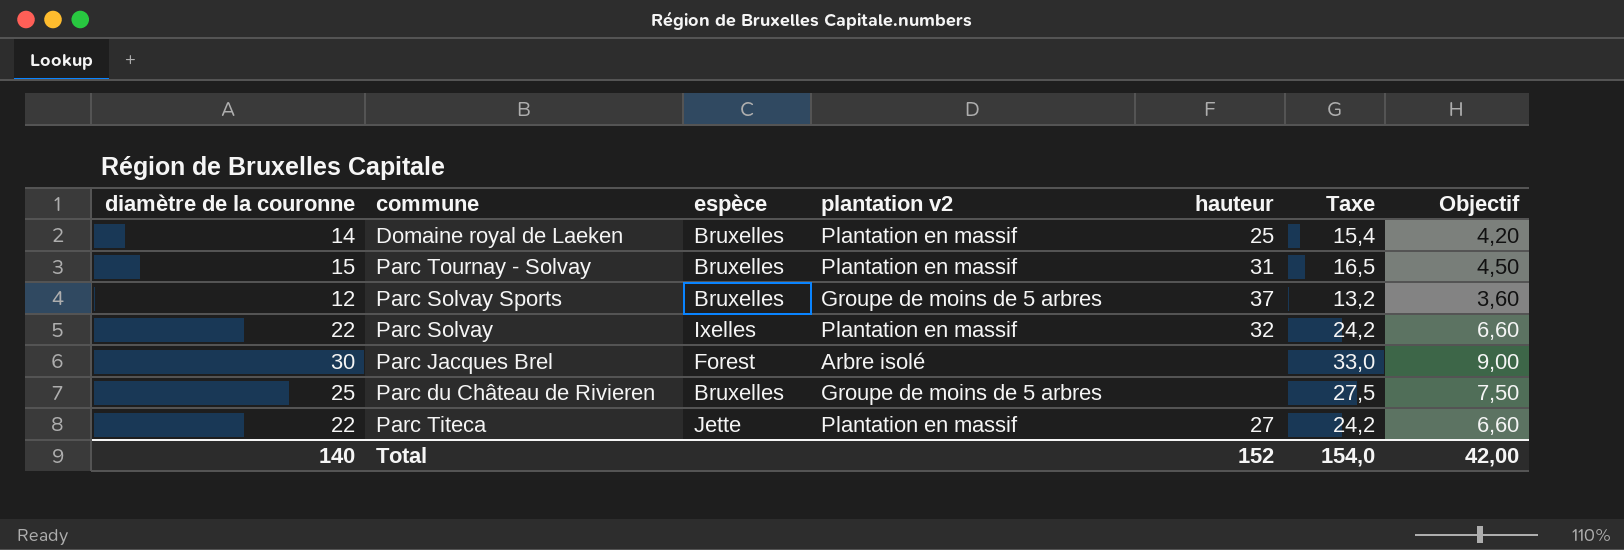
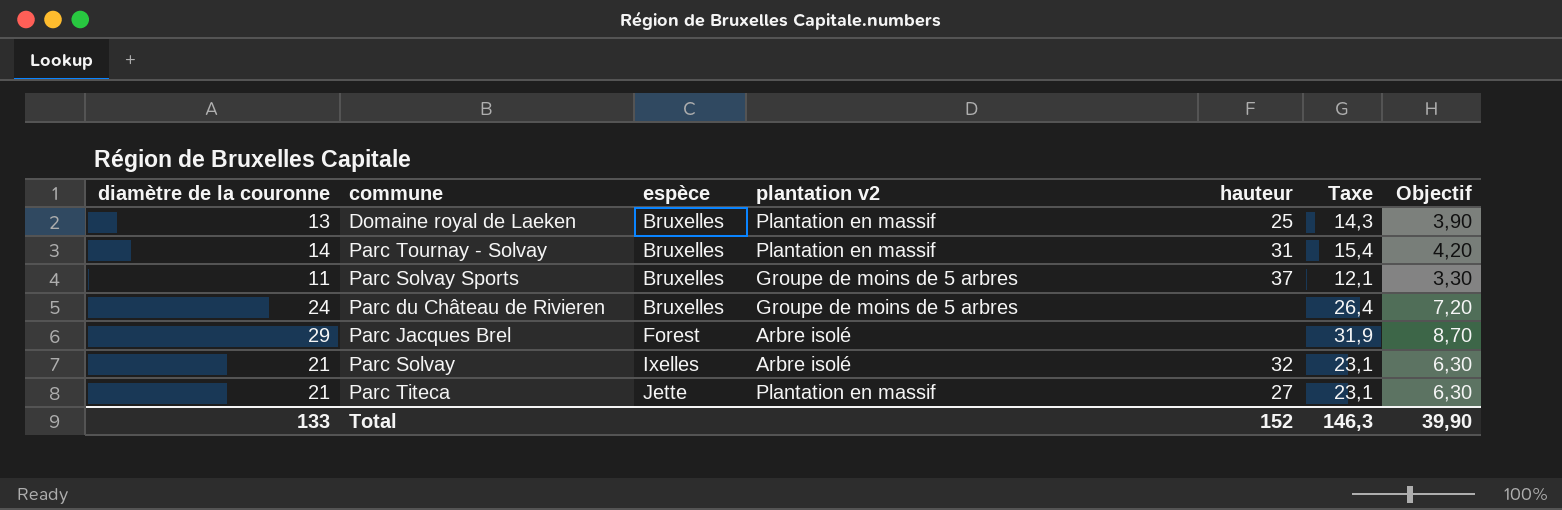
row order: none -> espèce ascending
Domaine royal de Laeken | diamètre de la couronne: 14 -> 13
Domaine royal de Laeken | Taxe: 15,4 -> 14,3
Domaine royal de Laeken | Objectif: 4,20 -> 3,90
Parc Tournay - Solvay | diamètre de la couronne: 15 -> 14
Parc Tournay - Solvay | Taxe: 16,5 -> 15,4
Parc Tournay - Solvay | Objectif: 4,50 -> 4,20
Parc Solvay Sports | diamètre de la couronne: 12 -> 11
Parc Solvay Sports | Taxe: 13,2 -> 12,1
Parc Solvay Sports | Objectif: 3,60 -> 3,30
Parc du Château de Rivieren | diamètre de la couronne: 25 -> 24
Parc du Château de Rivieren | Taxe: 27,5 -> 26,4
Parc du Château de Rivieren | Objectif: 7,50 -> 7,20
Parc Jacques Brel | diamètre de la couronne: 30 -> 29
Parc Jacques Brel | Taxe: 33,0 -> 31,9
Parc Jacques Brel | Objectif: 9,00 -> 8,70
Parc Solvay | diamètre de la couronne: 22 -> 21
Parc Solvay | plantation v2: Plantation en massif -> Arbre isolé
Parc Solvay | Taxe: 24,2 -> 23,1
Parc Solvay | Objectif: 6,60 -> 6,30
Parc Titeca | diamètre de la couronne: 22 -> 21
Parc Titeca | Taxe: 24,2 -> 23,1
Parc Titeca | Objectif: 6,60 -> 6,30
Total | diamètre de la couronne: 140 -> 133
Total | Taxe: 154,0 -> 146,3
Total | Objectif: 42,00 -> 39,90

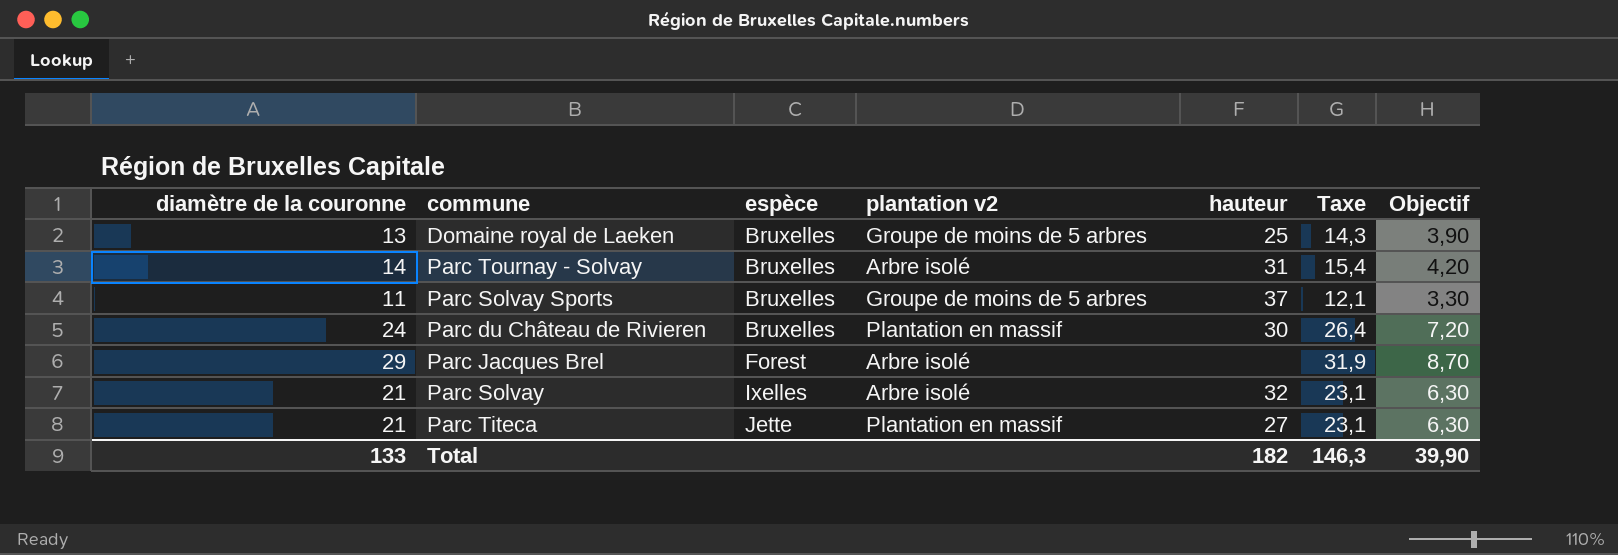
Domaine royal de Laeken | plantation v2: Plantation en massif -> Groupe de moins de 5 arbres
Parc Tournay - Solvay | plantation v2: Plantation en massif -> Arbre isolé
Parc du Château de Rivieren | plantation v2: Groupe de moins de 5 arbres -> Plantation en massif
Parc du Château de Rivieren | hauteur: none -> 30
Total | hauteur: 152 -> 182

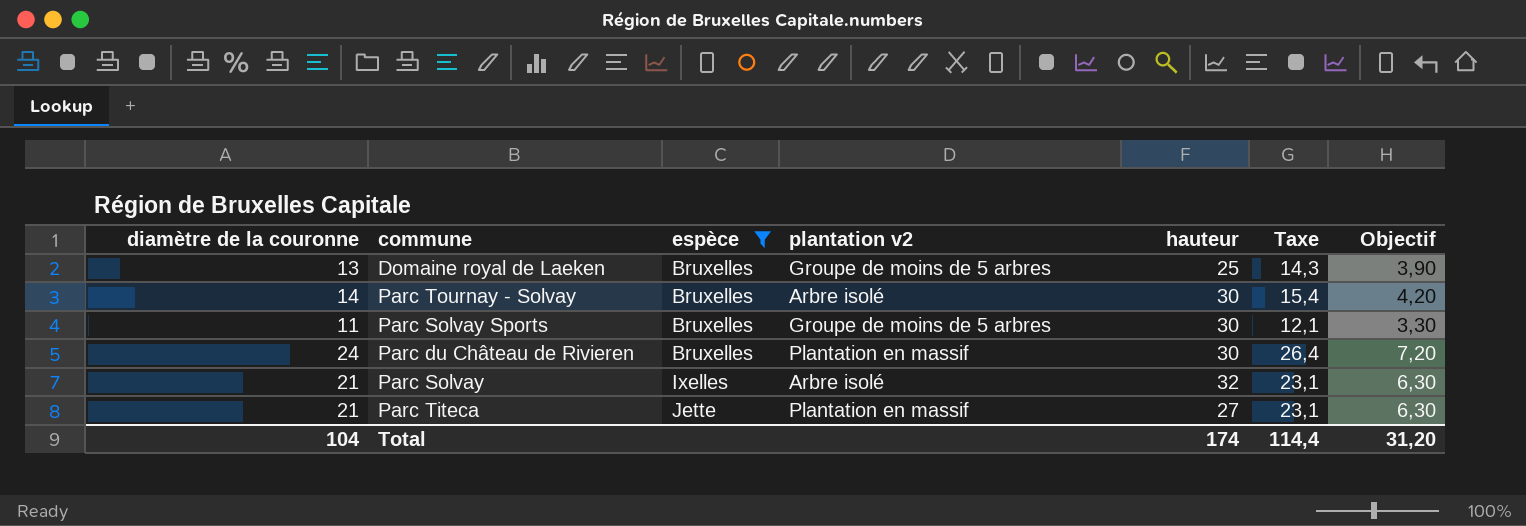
filter: none -> espèce != Forest
Parc Tournay - Solvay | hauteur: 31 -> 30
Parc Solvay Sports | hauteur: 37 -> 30
Total | diamètre de la couronne: 133 -> 104
Total | hauteur: 182 -> 174
Total | Taxe: 146,3 -> 114,4
Total | Objectif: 39,90 -> 31,20

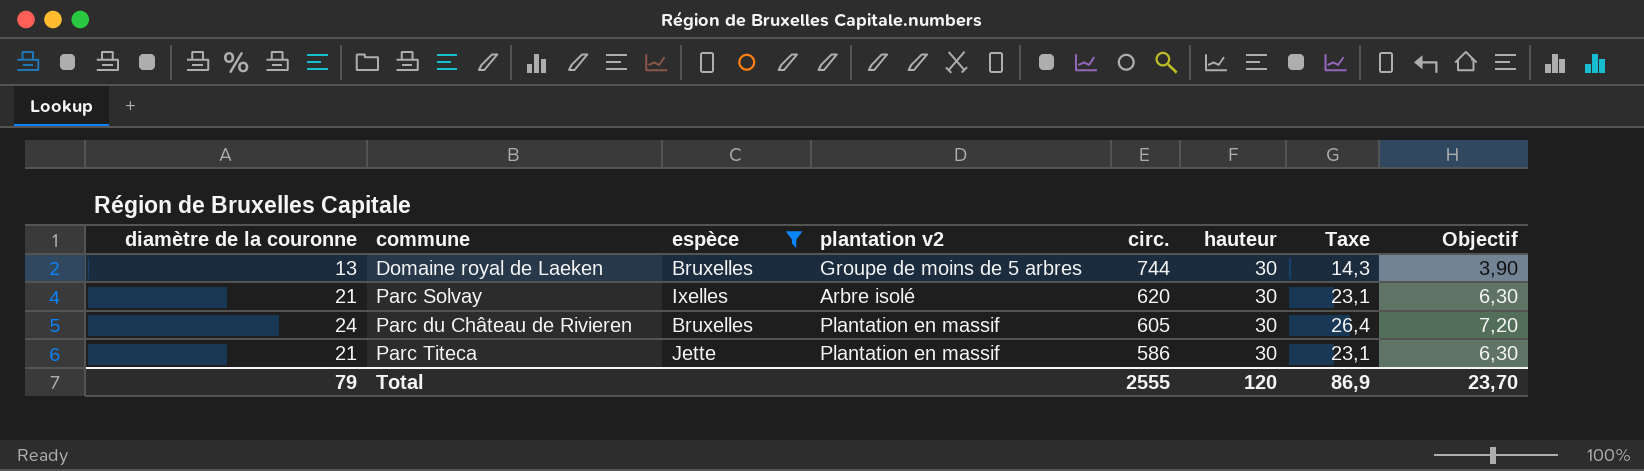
row order: espèce ascending -> circ. descending
column circ. | position: none -> 5
row Parc Tournay - Solvay: 14 | Bruxelles | Arbre isolé | 30 | 15,4 | 4,20 -> none
row Parc Solvay Sports: 11 | Bruxelles | Groupe de moins de 5 arbres | 30 | 12,1 | 3,30 -> none
Domaine royal de Laeken | hauteur: 25 -> 30
Parc Solvay | hauteur: 32 -> 30
Parc Titeca | hauteur: 27 -> 30
Total | diamètre de la couronne: 104 -> 79
Total | hauteur: 174 -> 120
Total | Taxe: 114,4 -> 86,9
Total | Objectif: 31,20 -> 23,70

